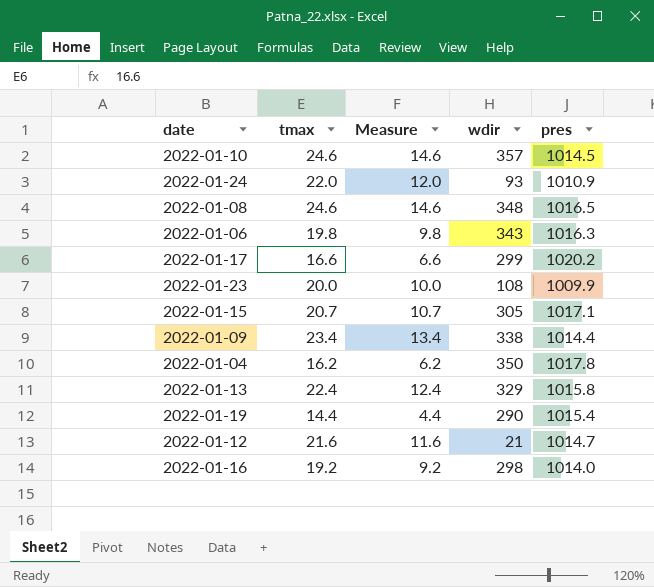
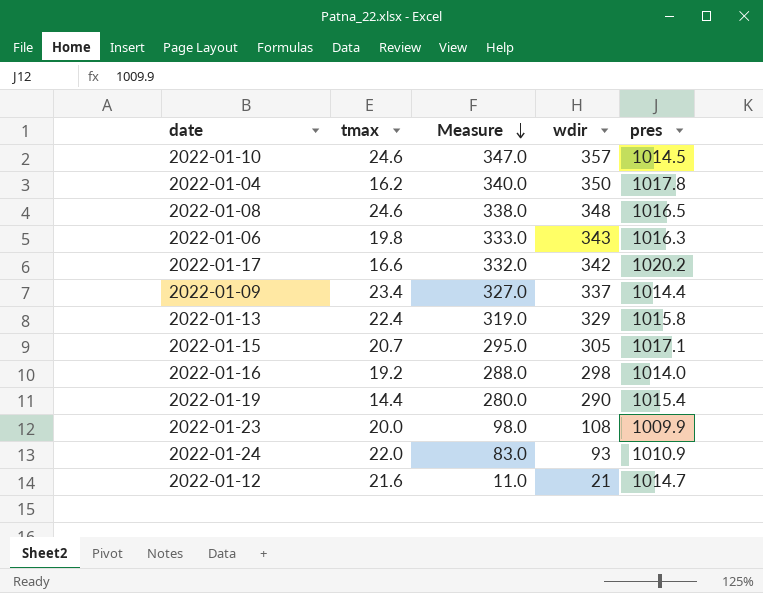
row order: none -> Measure descending
column Measure | formula: [tmax] - 10 -> [wdir] - 10
2022-01-17 | wdir: 299 -> 342
2022-01-09 | wdir: 338 -> 337

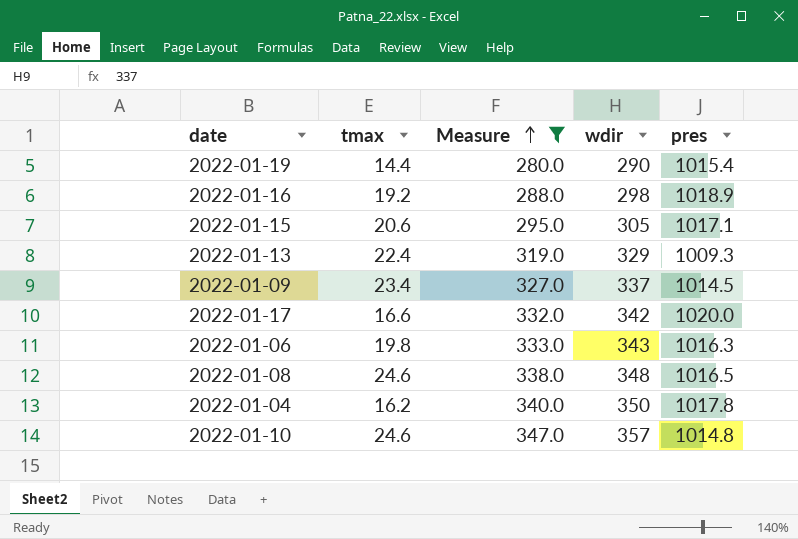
filter: none -> Measure >= 280.0
row order: Measure descending -> Measure ascending
2022-01-16 | pres: 1014.0 -> 1018.9
2022-01-15 | tmax: 20.7 -> 20.6
2022-01-13 | pres: 1015.8 -> 1009.3
2022-01-09 | pres: 1014.4 -> 1014.5
2022-01-17 | pres: 1020.2 -> 1020.0
2022-01-10 | pres: 1014.5 -> 1014.8

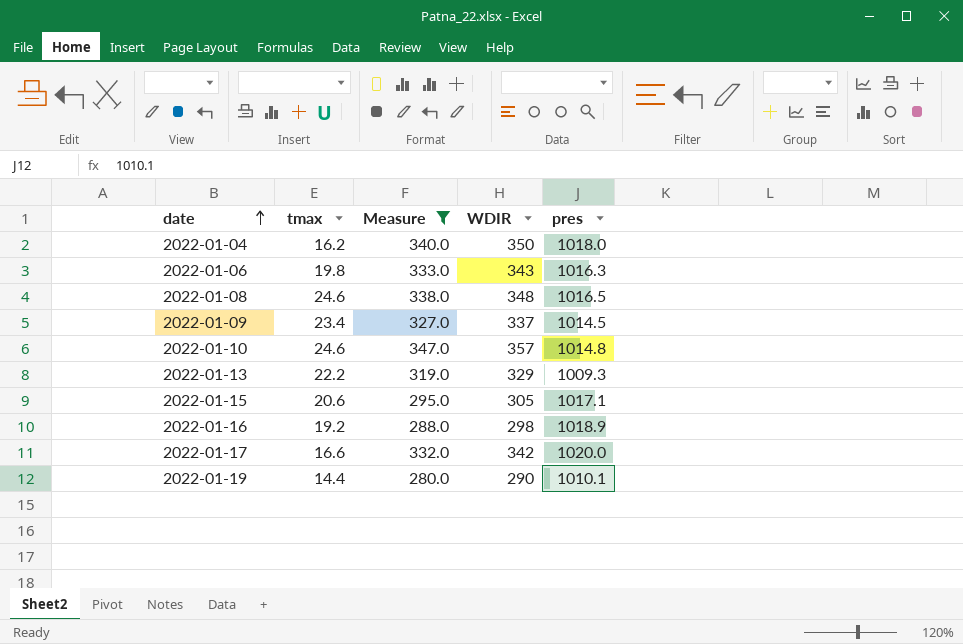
row order: Measure ascending -> date ascending
column name: wdir -> WDIR
2022-01-04 | pres: 1017.8 -> 1018.0
2022-01-13 | tmax: 22.4 -> 22.2
2022-01-19 | pres: 1015.4 -> 1010.1

